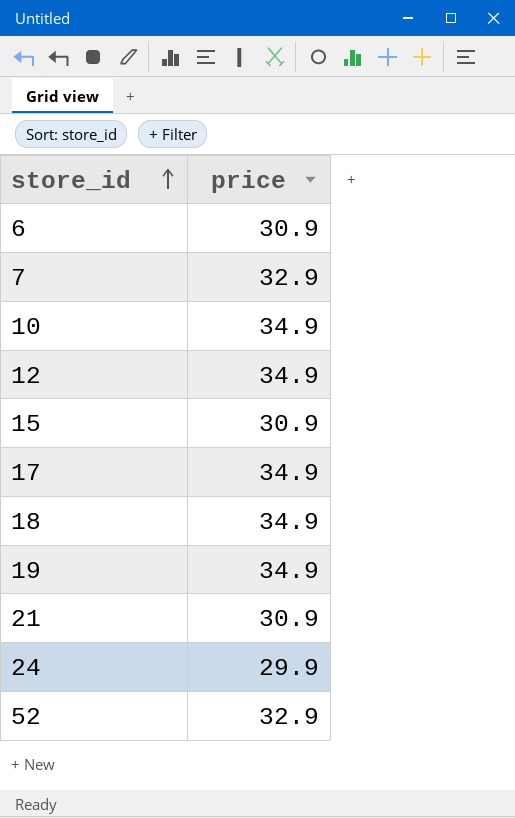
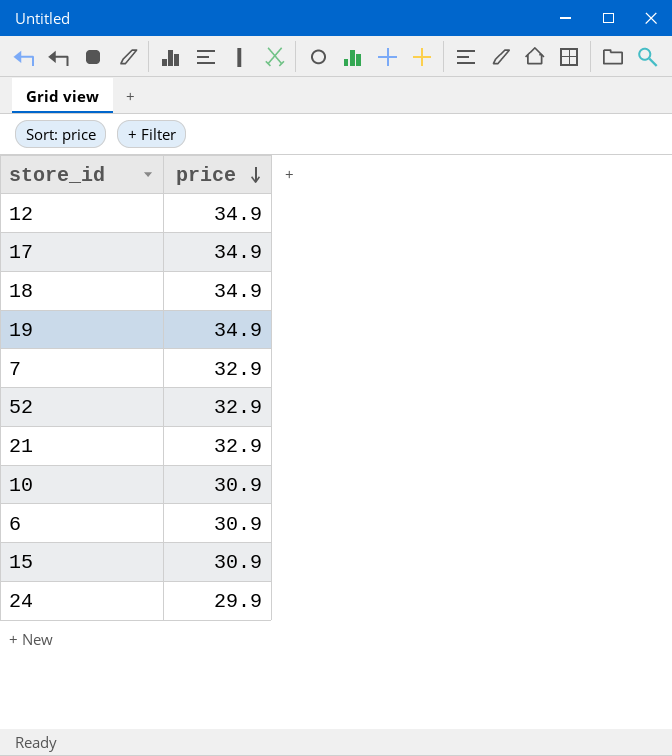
row order: store_id ascending -> price descending
21 | price: 30.9 -> 32.9
10 | price: 34.9 -> 30.9

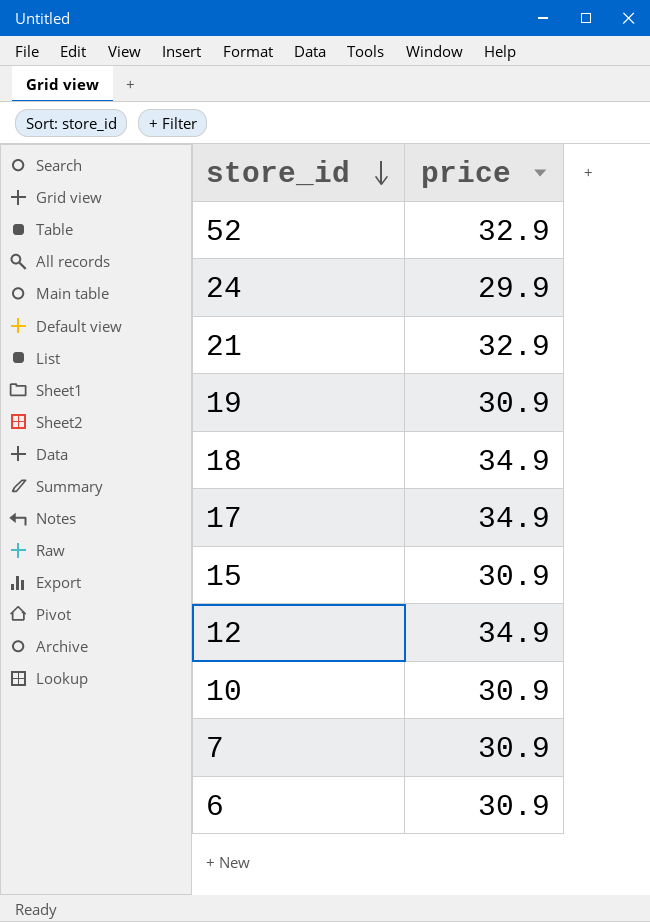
row order: price descending -> store_id descending
19 | price: 34.9 -> 30.9
7 | price: 32.9 -> 30.9

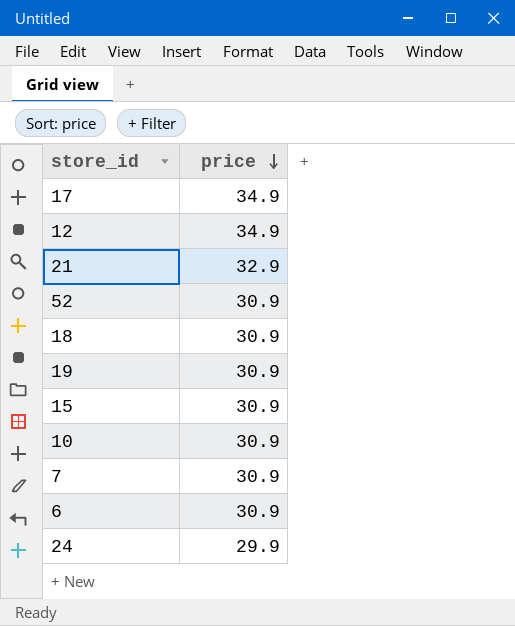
row order: store_id descending -> price descending
52 | price: 32.9 -> 30.9
18 | price: 34.9 -> 30.9

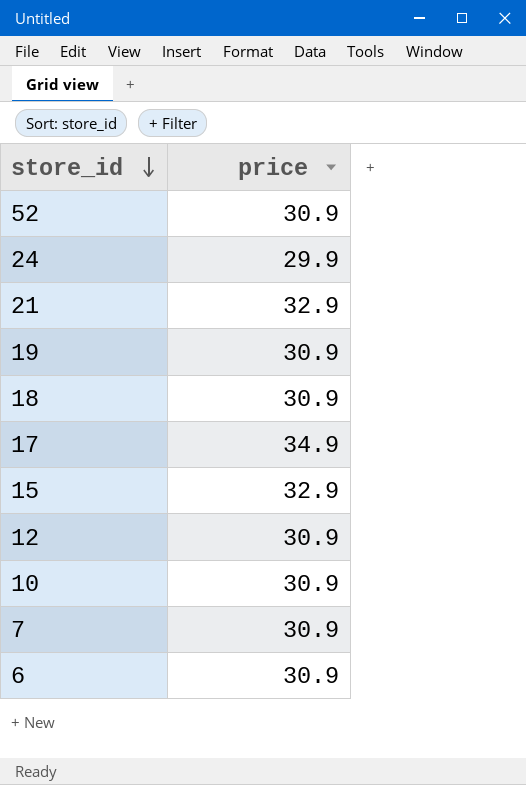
row order: price descending -> store_id descending
15 | price: 30.9 -> 32.9
12 | price: 34.9 -> 30.9

